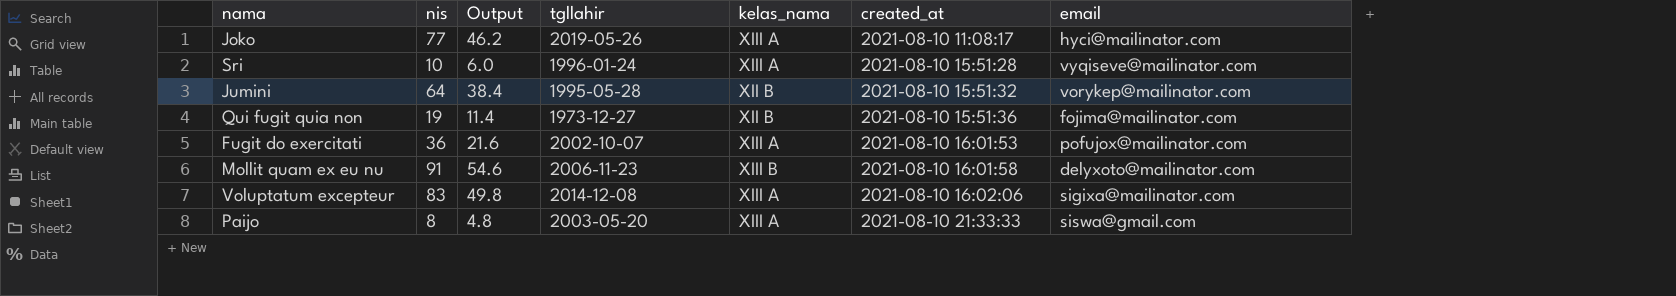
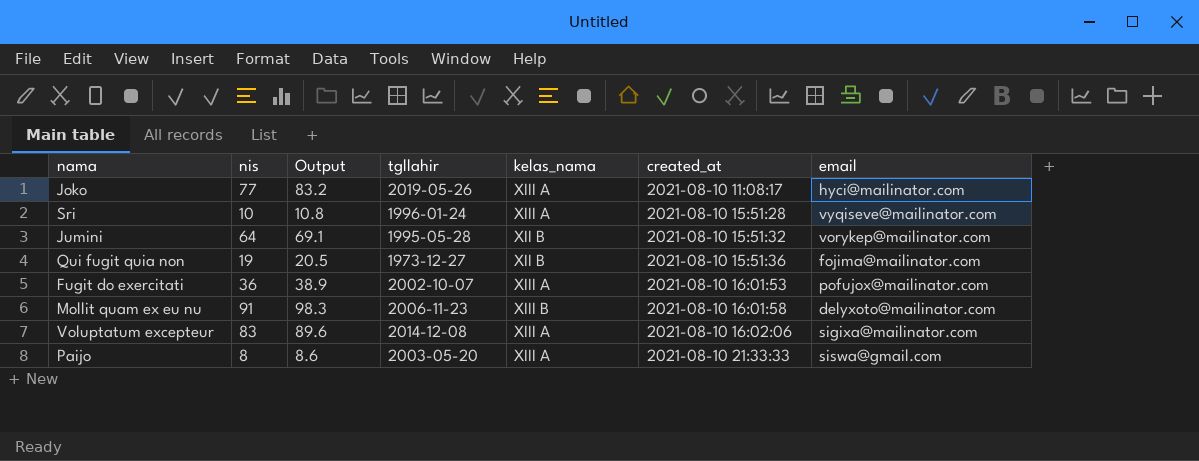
column Output | formula: [nis] * 0.6 -> [nis] * 1.08

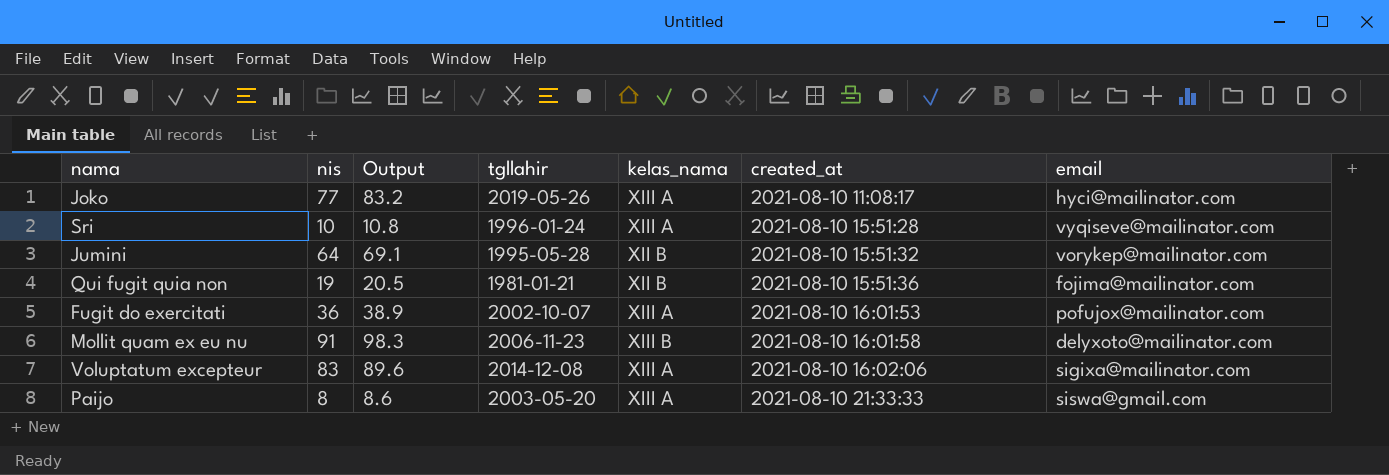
Qui fugit quia non | tgllahir: 1973-12-27 -> 1981-01-21

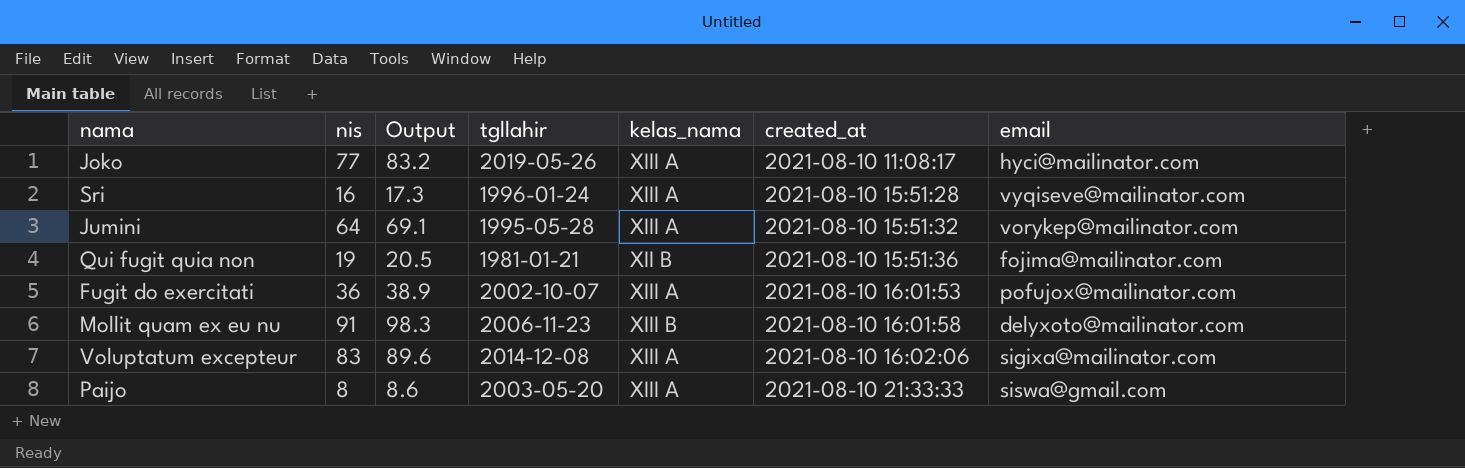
Sri | nis: 10 -> 16
Sri | Output: 10.8 -> 17.3
Jumini | kelas_nama: XII B -> XIII A

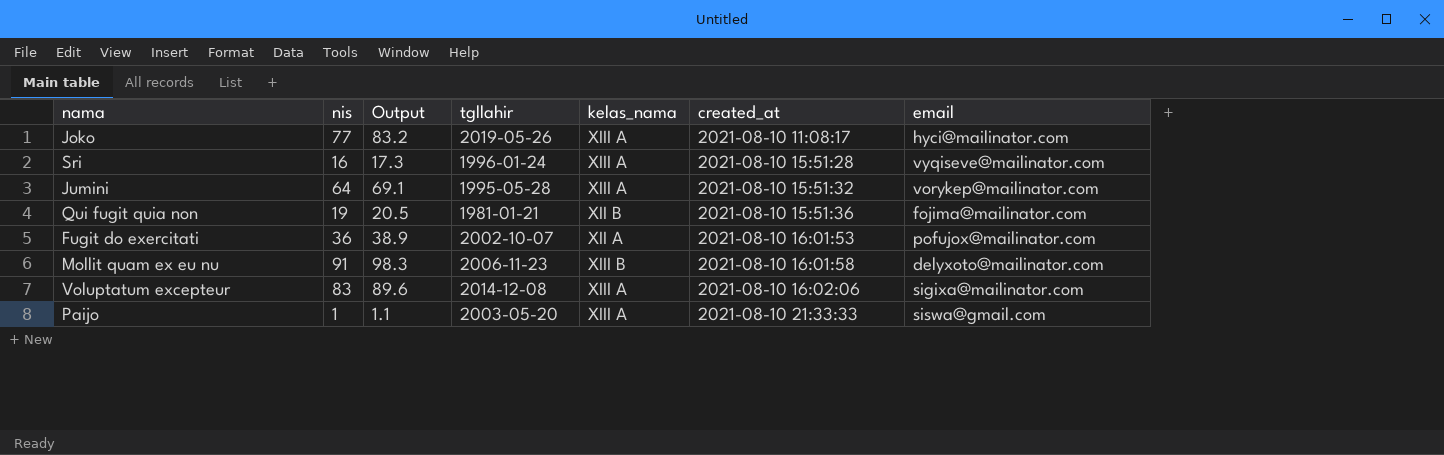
Fugit do exercitati | kelas_nama: XIII A -> XII A
Paijo | nis: 8 -> 1
Paijo | Output: 8.6 -> 1.1

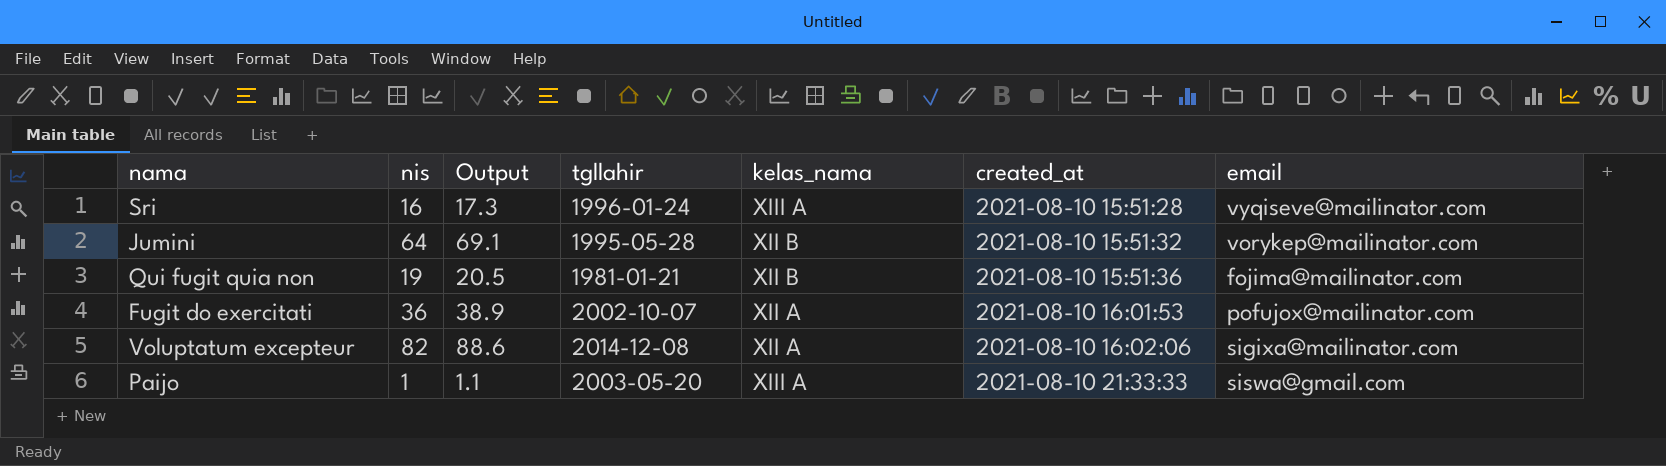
row Joko: 77 | 83.2 | 2019-05-26 | XIII A | 2021-08-10 11:08:17 | hyci@mailinator.com -> none
row Mollit quam ex eu nu: 91 | 98.3 | 2006-11-23 | XIII B | 2021-08-10 16:01:58 | delyxoto@mailinator.com -> none
Jumini | kelas_nama: XIII A -> XII B
Voluptatum excepteur | nis: 83 -> 82
Voluptatum excepteur | Output: 89.6 -> 88.6
Voluptatum excepteur | kelas_nama: XIII A -> XII A

